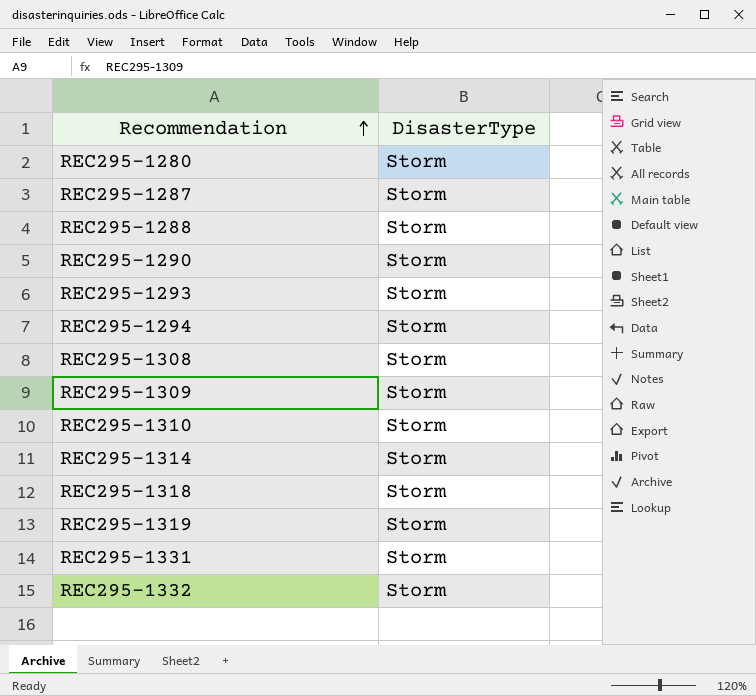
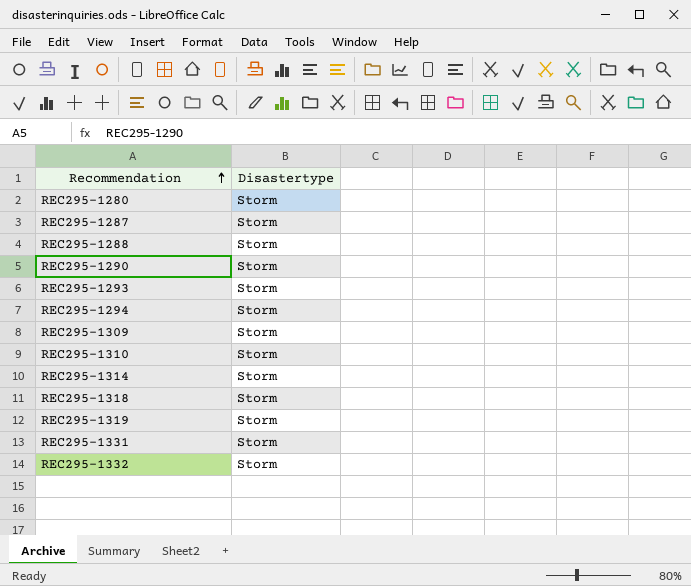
column name: DisasterType -> Disastertype
row REC295-1308: Storm -> none

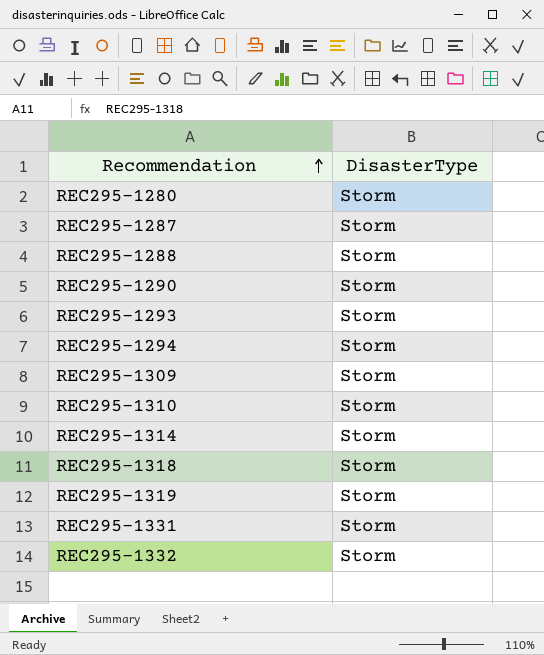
column name: Disastertype -> DisasterType

